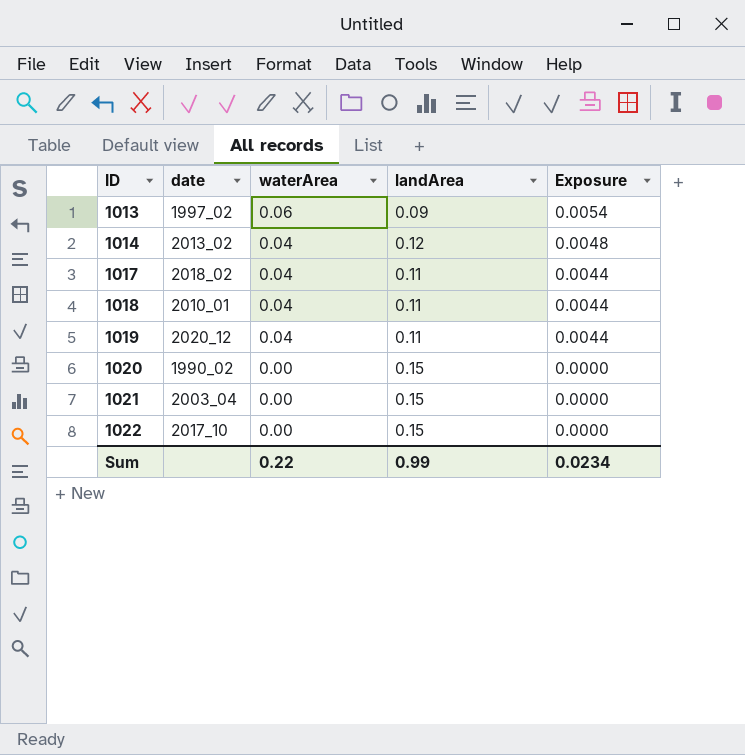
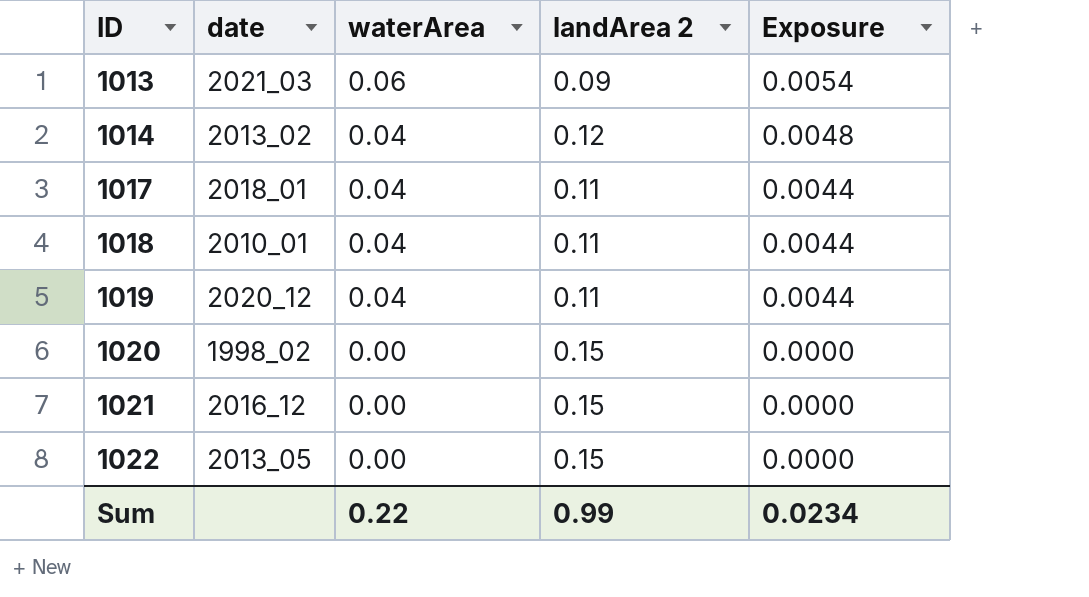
column name: landArea -> landArea 2
1013 | date: 1997_02 -> 2021_03
1017 | date: 2018_02 -> 2018_01
1020 | date: 1990_02 -> 1998_02
1021 | date: 2003_04 -> 2016_12
1022 | date: 2017_10 -> 2013_05

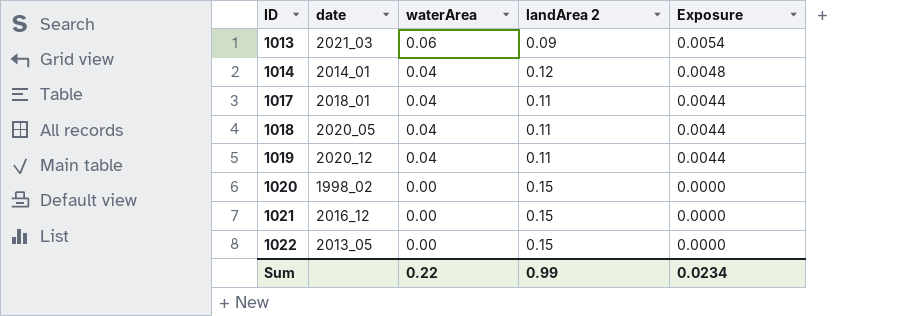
1014 | date: 2013_02 -> 2014_01
1018 | date: 2010_01 -> 2020_05

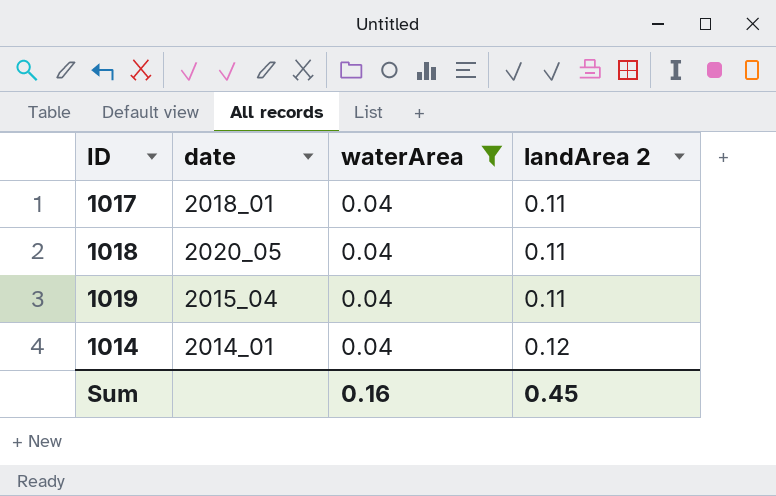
filter: none -> waterArea = 0.04
row order: ID ascending -> landArea 2 ascending
column Exposure | formula: [waterArea] * [landArea 2] -> none
1019 | date: 2020_12 -> 2015_04
Sum | waterArea: 0.22 -> 0.16
Sum | landArea 2: 0.99 -> 0.45

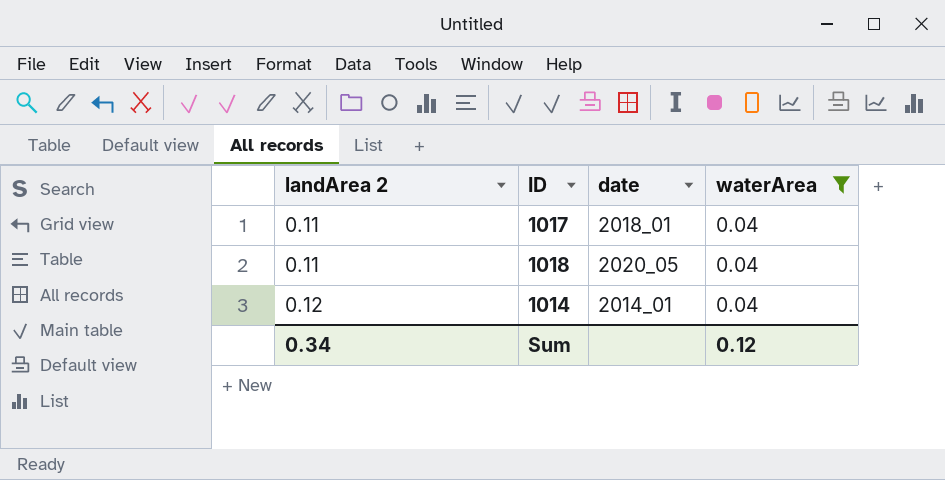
column landArea 2 | position: 4 -> 1
row 1019: 2015_04 | 0.04 | 0.11 -> none
Sum | landArea 2: 0.45 -> 0.34
Sum | waterArea: 0.16 -> 0.12

